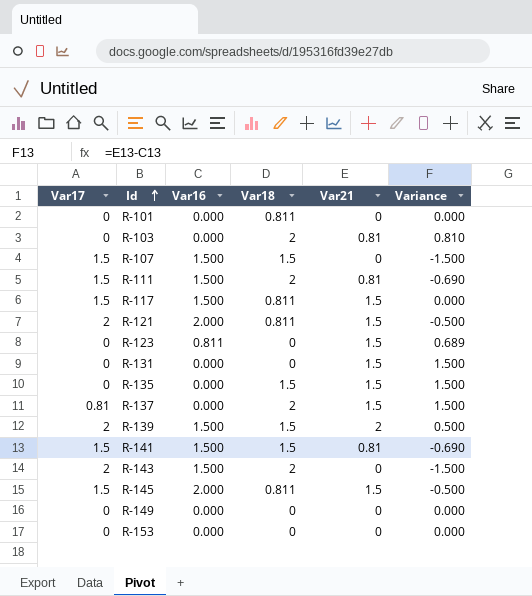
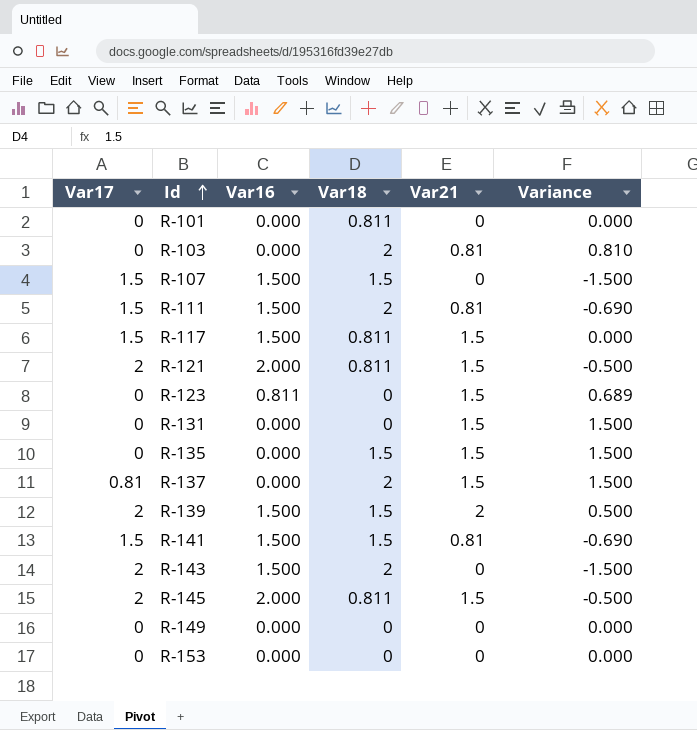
R-145 | Var17: 1.5 -> 2

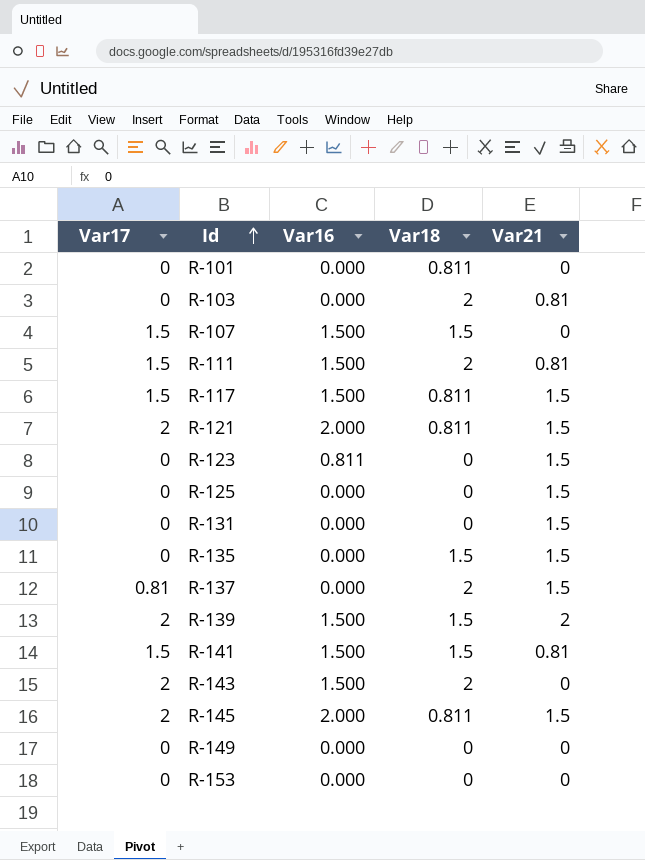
column Variance | formula: [Var21] - [Var16] -> none
row R-125: none -> 0 | 0.000 | 0 | 1.5

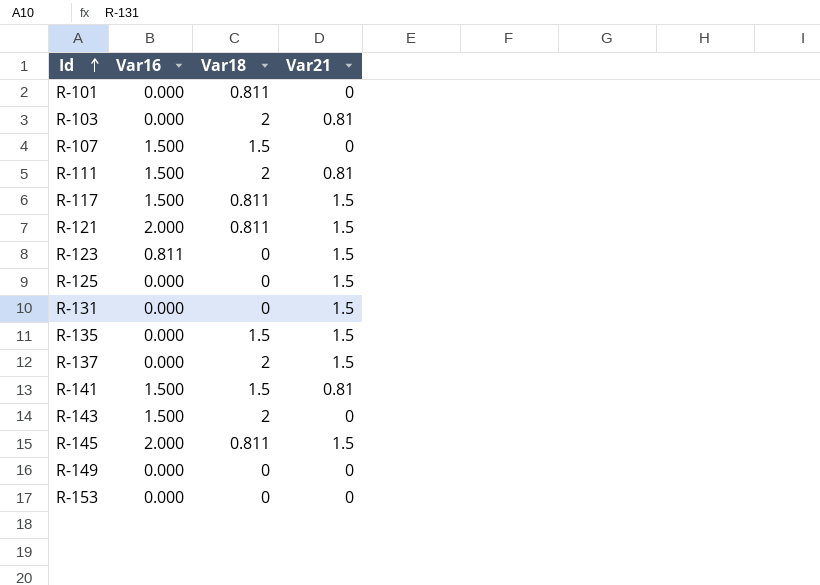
column Var17 | position: 1 -> none
row R-139: 2 | 1.500 | 1.5 | 2 -> none

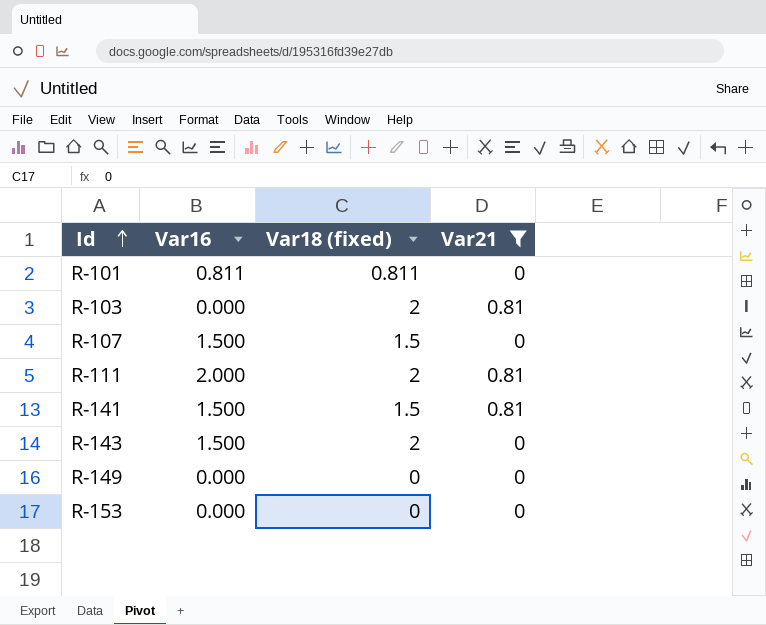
filter: none -> Var21 != 1.5
column name: Var18 -> Var18 (fixed)
R-101 | Var16: 0.000 -> 0.811
R-111 | Var16: 1.500 -> 2.000

